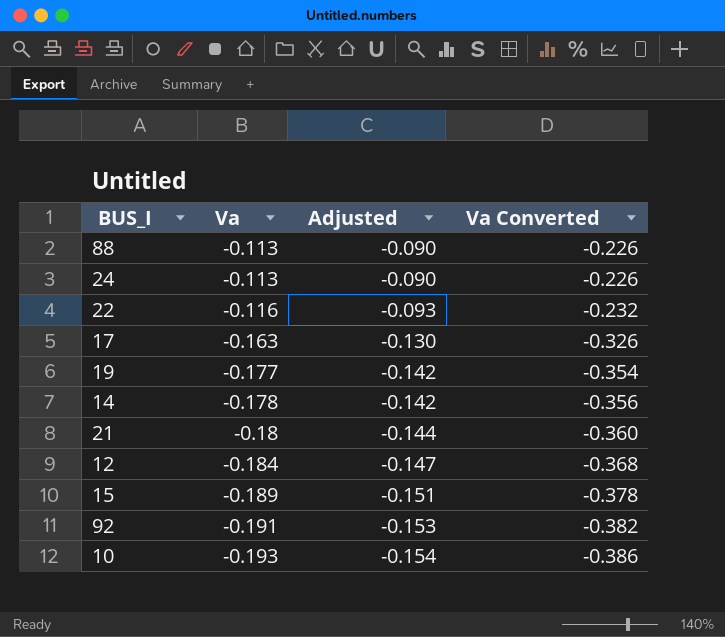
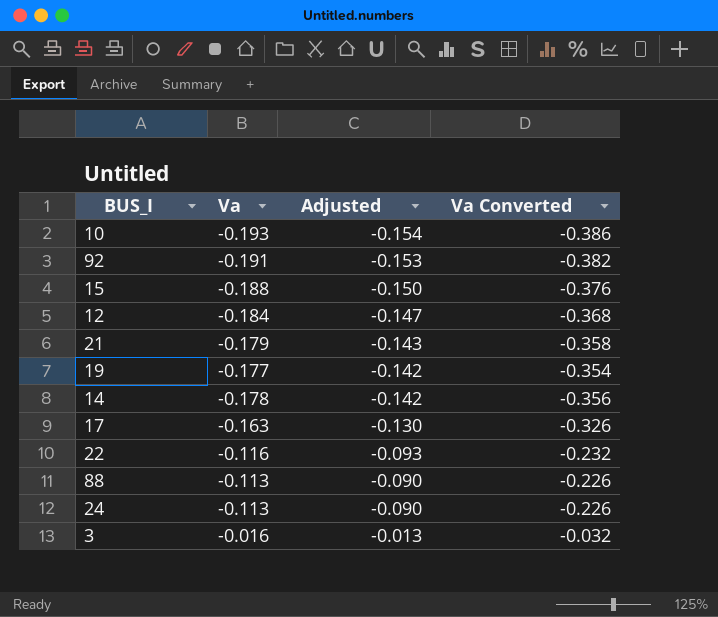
row order: Va descending -> Adjusted ascending
15 | Va: -0.189 -> -0.188
15 | Adjusted: -0.151 -> -0.150
15 | Va Converted: -0.378 -> -0.376
21 | Va: -0.18 -> -0.179
21 | Adjusted: -0.144 -> -0.143
21 | Va Converted: -0.360 -> -0.358
row 3: none -> -0.016 | -0.013 | -0.032

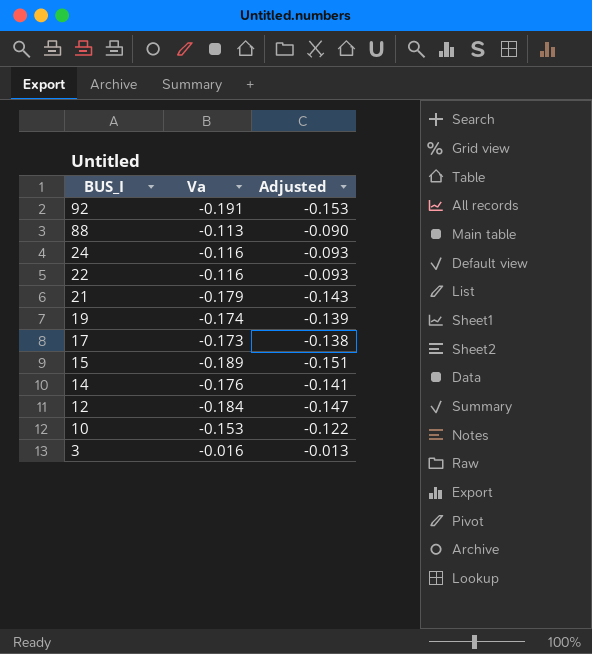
row order: Adjusted ascending -> BUS_I descending
column Va Converted | formula: [Va] * 2 -> none
24 | Va: -0.113 -> -0.116
24 | Adjusted: -0.090 -> -0.093
19 | Va: -0.177 -> -0.174
19 | Adjusted: -0.142 -> -0.139
17 | Va: -0.163 -> -0.173
17 | Adjusted: -0.130 -> -0.138
15 | Va: -0.188 -> -0.189
15 | Adjusted: -0.150 -> -0.151
14 | Va: -0.178 -> -0.176
14 | Adjusted: -0.142 -> -0.141
10 | Va: -0.193 -> -0.153
10 | Adjusted: -0.154 -> -0.122

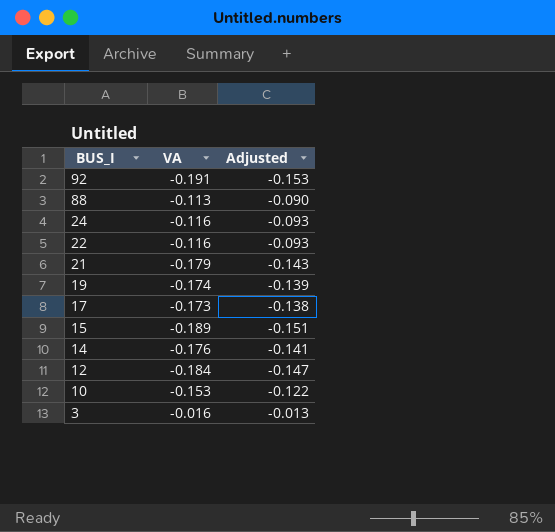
column name: Va -> VA

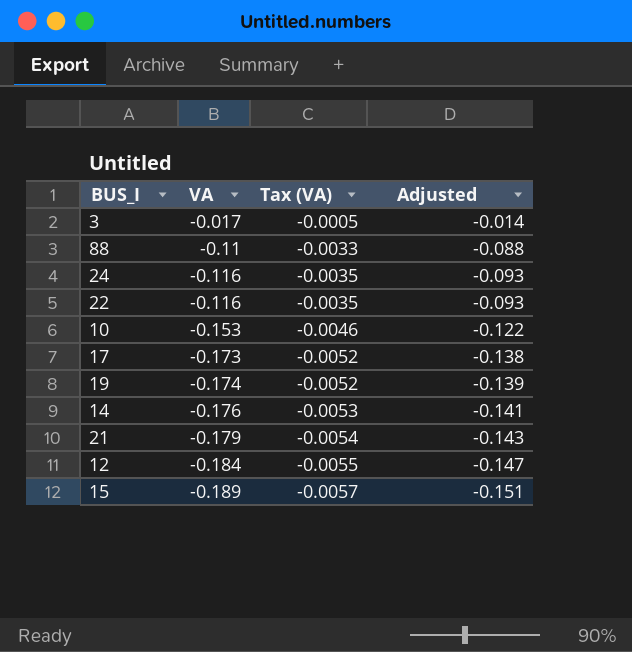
row order: BUS_I descending -> VA descending
column Tax (VA) | formula: none -> [VA] * 0.03
row 92: -0.191 | -0.153 -> none
3 | VA: -0.016 -> -0.017
3 | Adjusted: -0.013 -> -0.014
88 | VA: -0.113 -> -0.11
88 | Adjusted: -0.090 -> -0.088

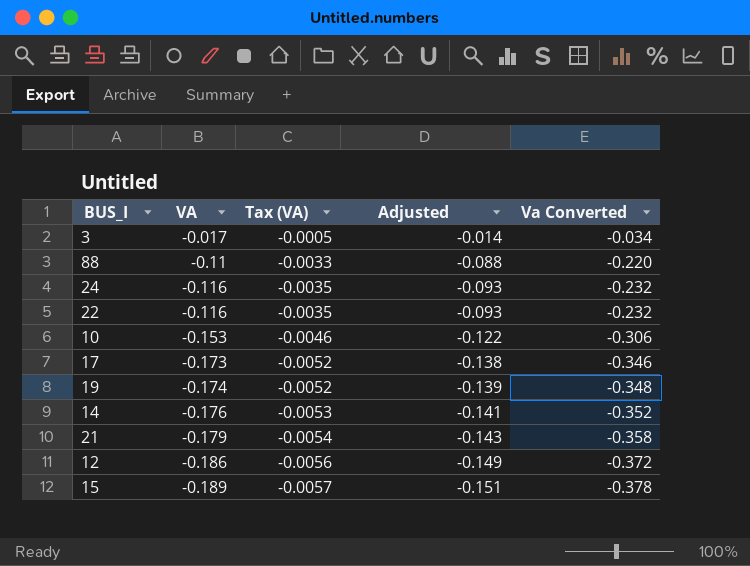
column Va Converted | formula: none -> [VA] * 2
12 | VA: -0.184 -> -0.186
12 | Tax (VA): -0.0055 -> -0.0056
12 | Adjusted: -0.147 -> -0.149

